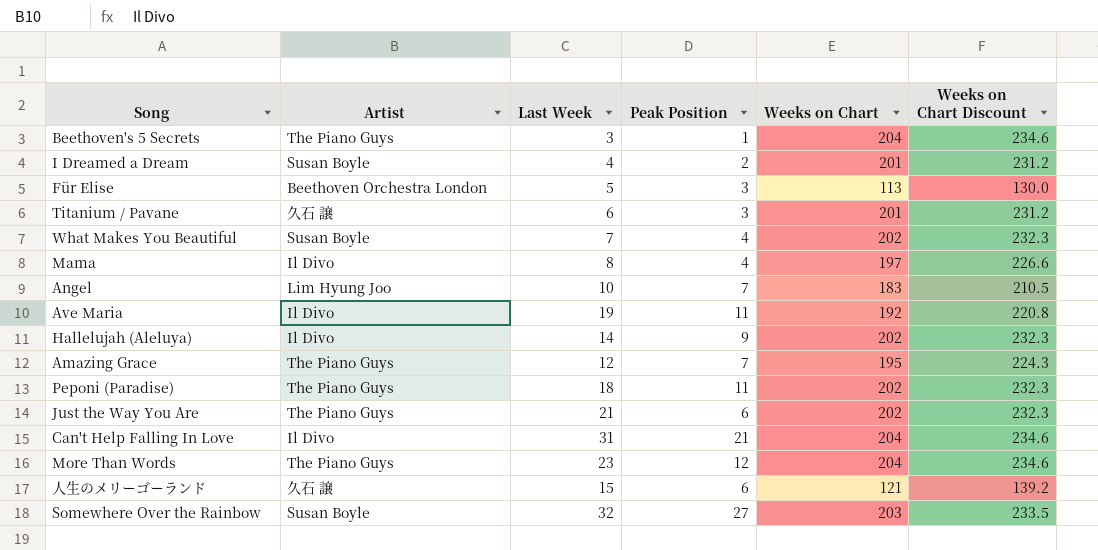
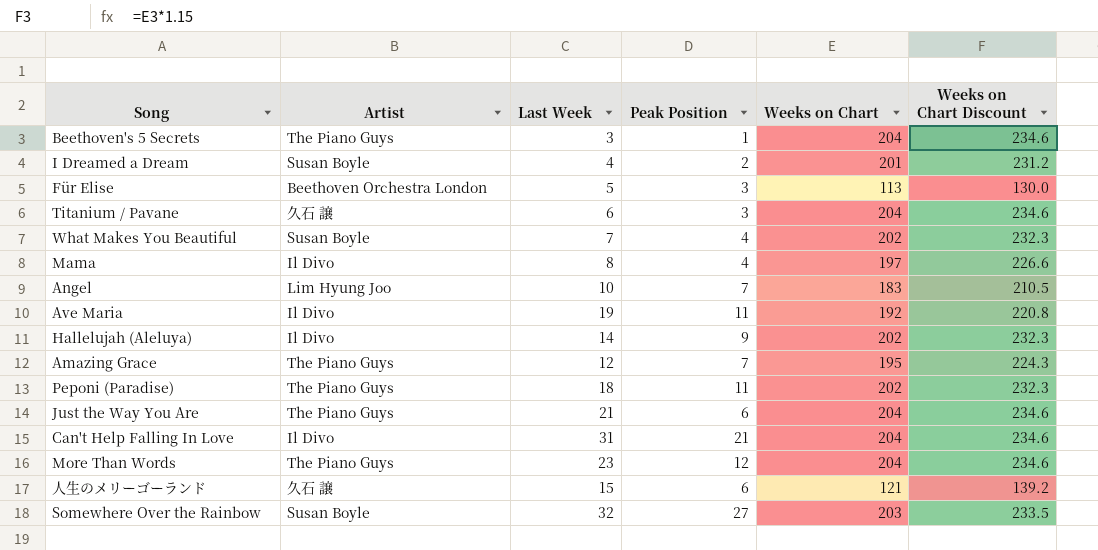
Titanium / Pavane | Weeks on Chart: 201 -> 204
Titanium / Pavane | Weeks on Chart Discount: 231.2 -> 234.6
Just the Way You Are | Weeks on Chart: 202 -> 204
Just the Way You Are | Weeks on Chart Discount: 232.3 -> 234.6

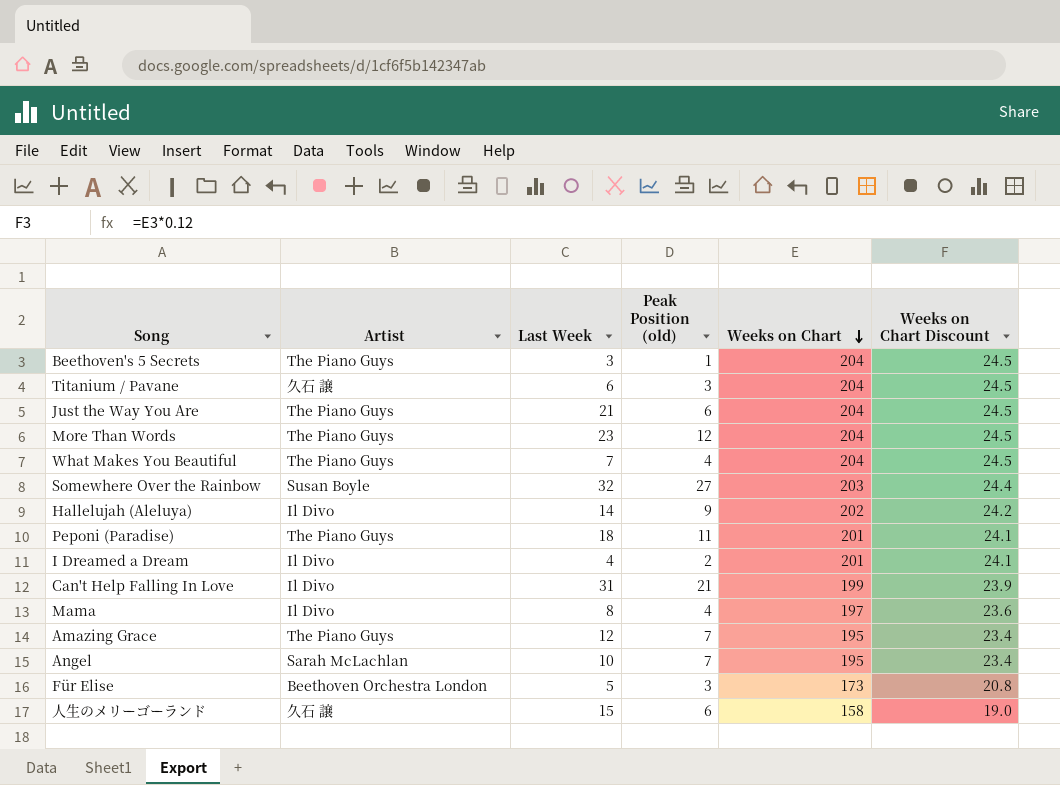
row order: none -> Weeks on Chart descending
column name: Peak Position -> Peak Position (old)
column Weeks on Chart Discount | formula: [Weeks on Chart] * 1.15 -> [Weeks on Chart] * 0.12
row Ave Maria: Il Divo | 19 | 11 | 192 | 220.8 -> none
What Makes You Beautiful | Artist: Susan Boyle -> The Piano Guys
What Makes You Beautiful | Weeks on Chart: 202 -> 204
Peponi (Paradise) | Weeks on Chart: 202 -> 201
I Dreamed a Dream | Artist: Susan Boyle -> Il Divo
Can't Help Falling In Love | Weeks on Chart: 204 -> 199
Angel | Artist: Lim Hyung Joo -> Sarah McLachlan
Angel | Weeks on Chart: 183 -> 195
Für Elise | Weeks on Chart: 113 -> 173
人生のメリーゴーランド | Weeks on Chart: 121 -> 158

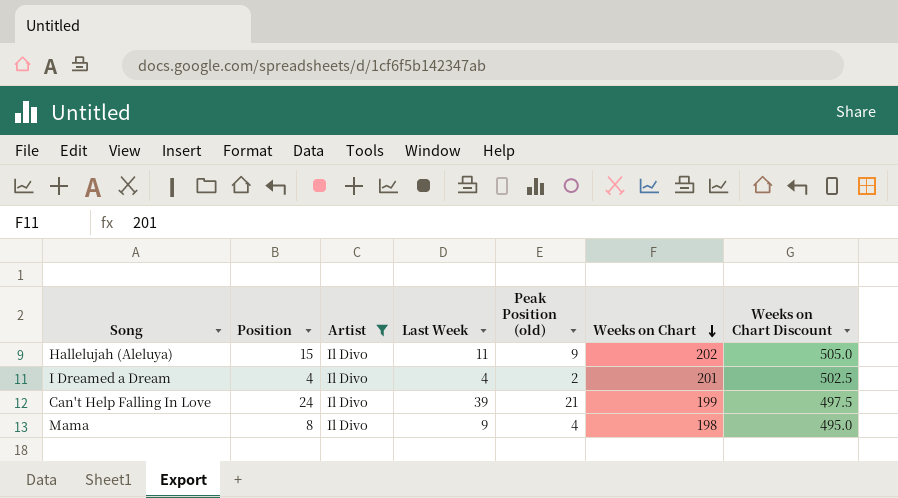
filter: none -> Artist = Il Divo
column Position | position: none -> 2
column Weeks on Chart Discount | formula: [Weeks on Chart] * 0.12 -> [Weeks on Chart] * 2.5
Hallelujah (Aleluya) | Last Week: 14 -> 11
Can't Help Falling In Love | Last Week: 31 -> 39
Mama | Last Week: 8 -> 9
Mama | Weeks on Chart: 197 -> 198

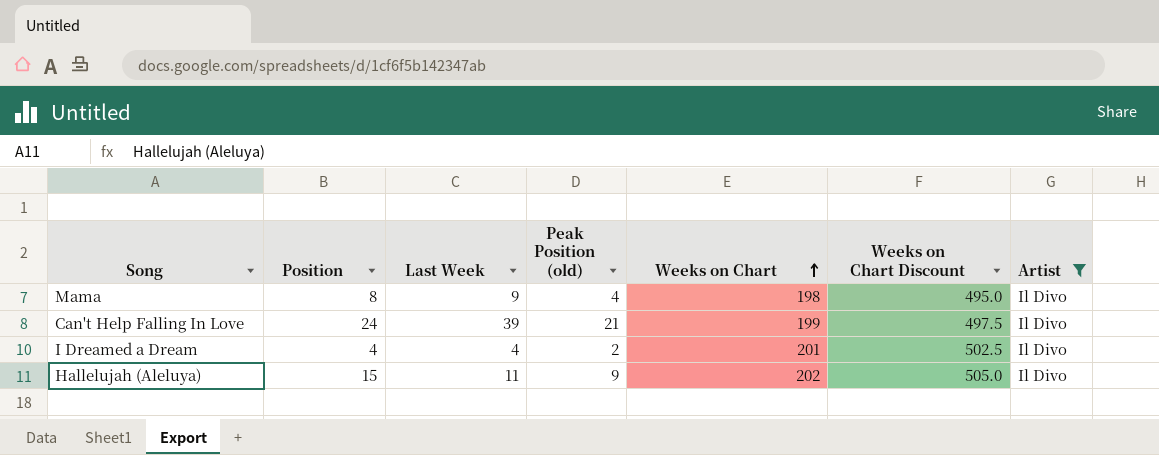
row order: Weeks on Chart descending -> Weeks on Chart ascending
column Artist | position: 3 -> 7

